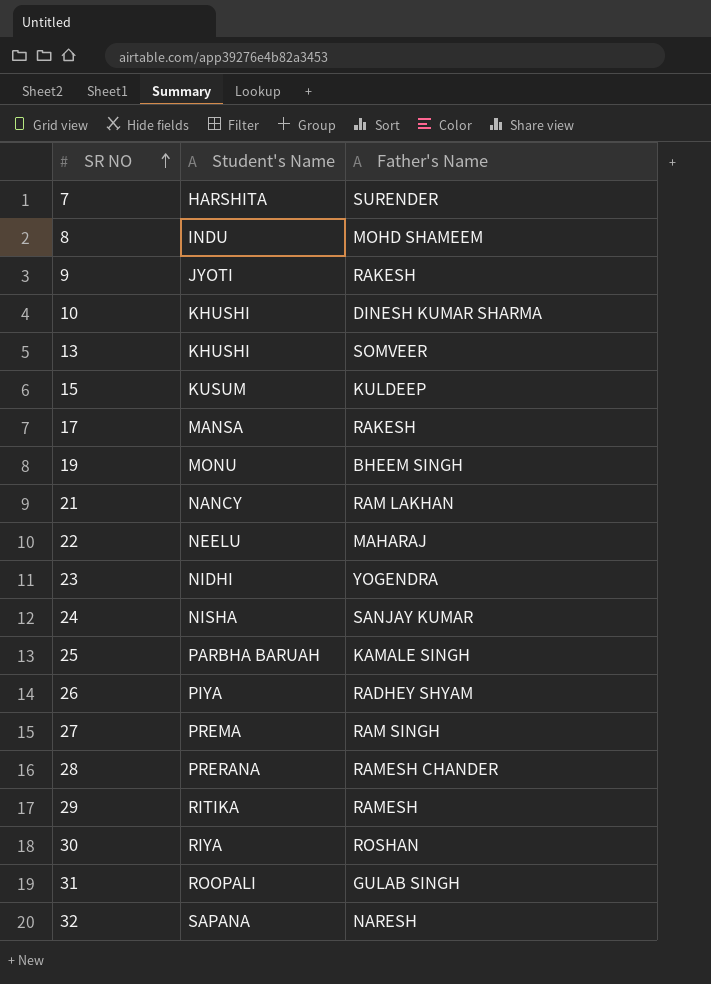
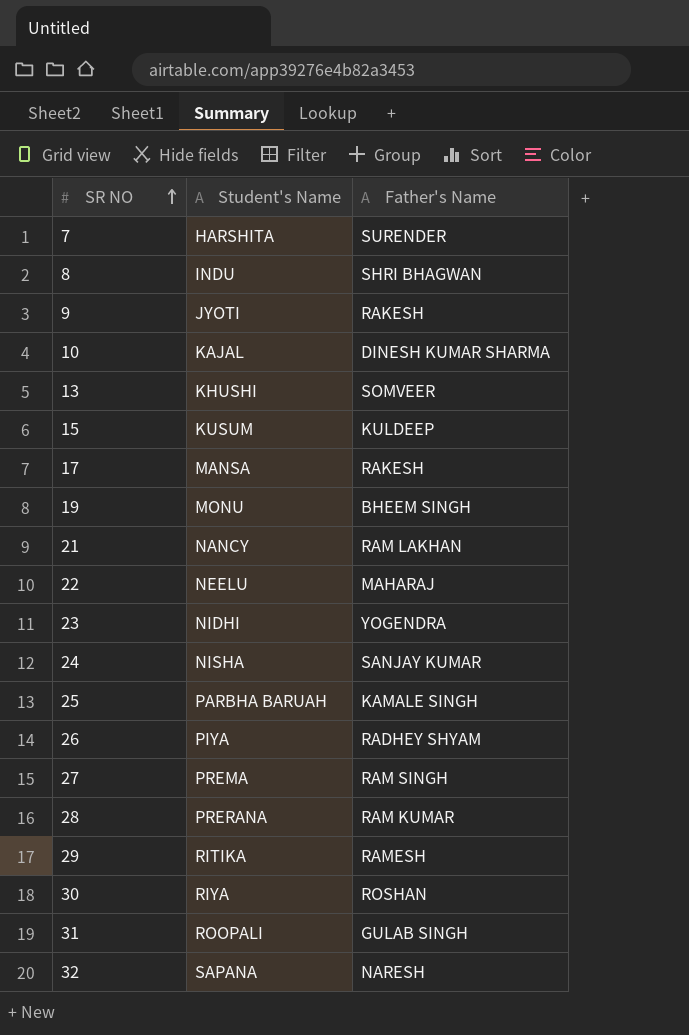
8 | Father's Name: MOHD SHAMEEM -> SHRI BHAGWAN
10 | Student's Name: KHUSHI -> KAJAL
28 | Father's Name: RAMESH CHANDER -> RAM KUMAR

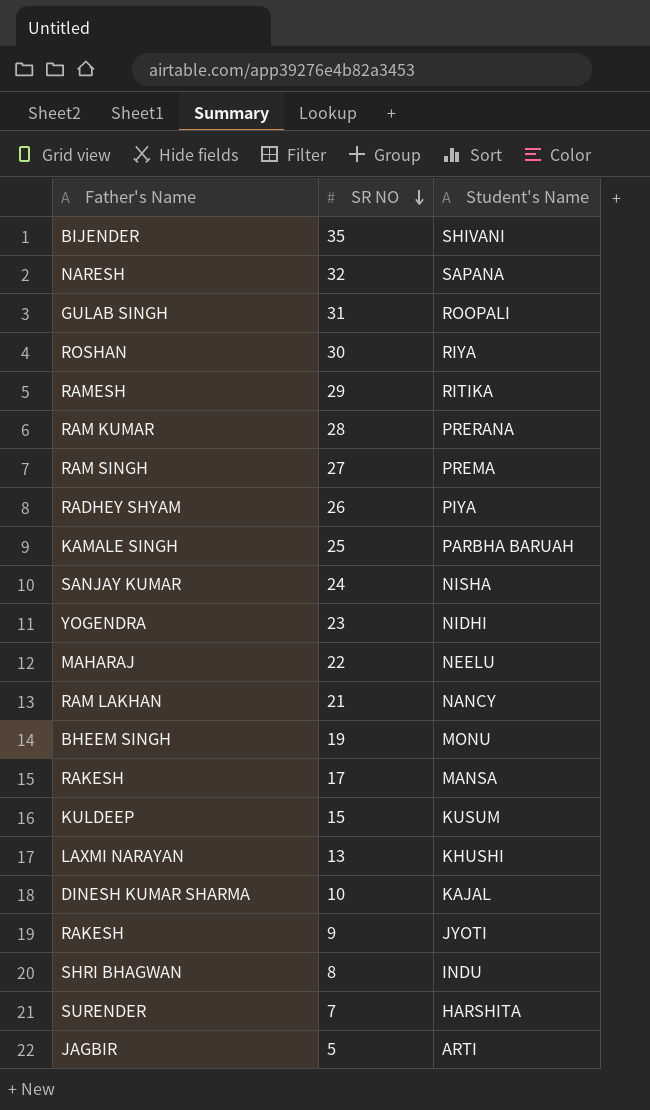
row order: SR NO ascending -> SR NO descending
column Father's Name | position: 3 -> 1
row 35: none -> BIJENDER | SHIVANI
13 | Father's Name: SOMVEER -> LAXMI NARAYAN
row 5: none -> JAGBIR | ARTI

